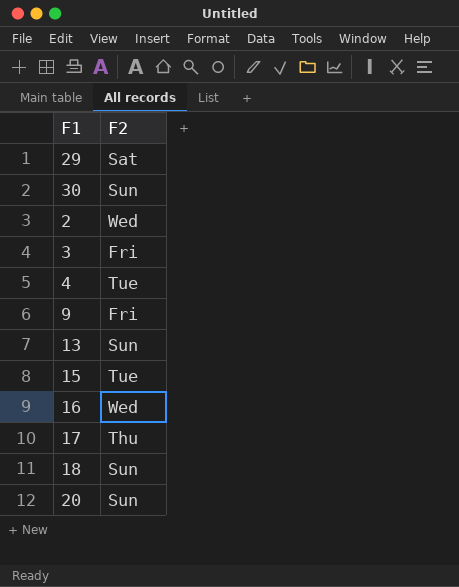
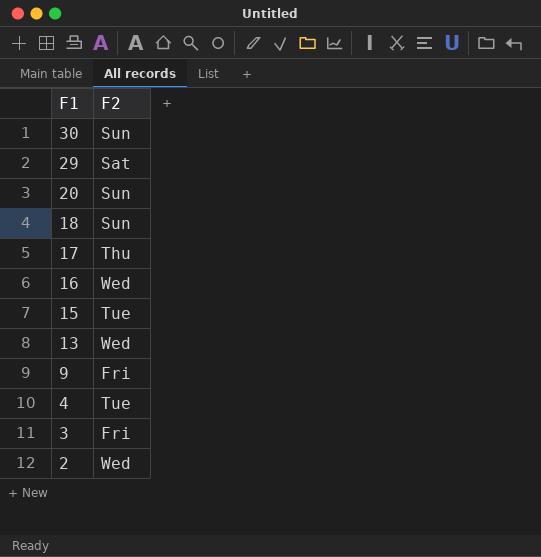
row order: none -> F1 descending
13 | F2: Sun -> Wed

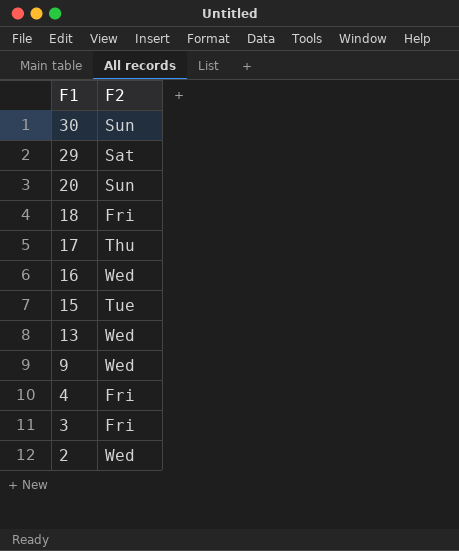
18 | F2: Sun -> Fri
9 | F2: Fri -> Wed
4 | F2: Tue -> Fri

